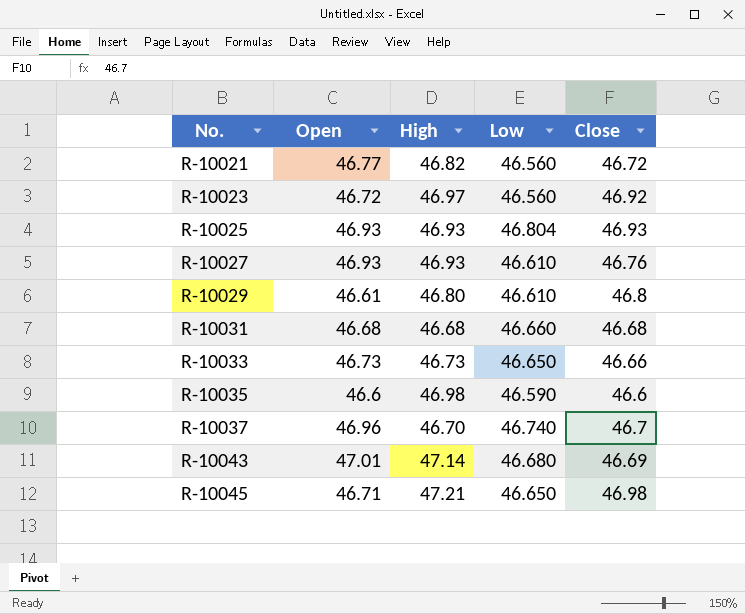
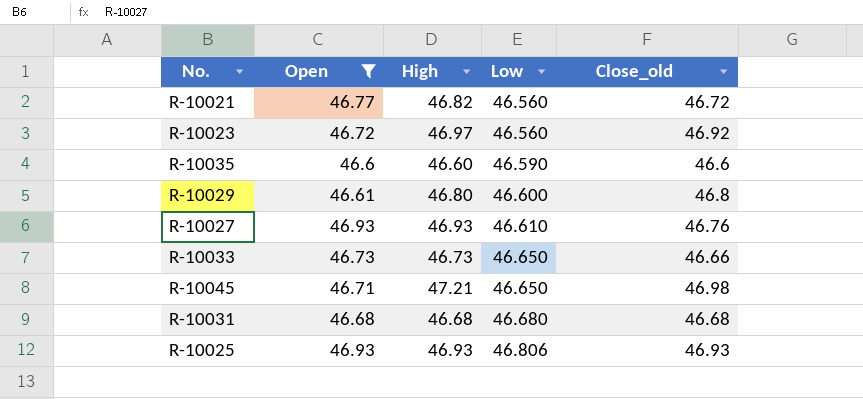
filter: none -> Open <= 46.93
row order: No. ascending -> Low ascending
column name: Close -> Close_old
R-10035 | High: 46.98 -> 46.60
R-10029 | Low: 46.610 -> 46.600
R-10031 | Low: 46.660 -> 46.680
R-10025 | Low: 46.804 -> 46.806

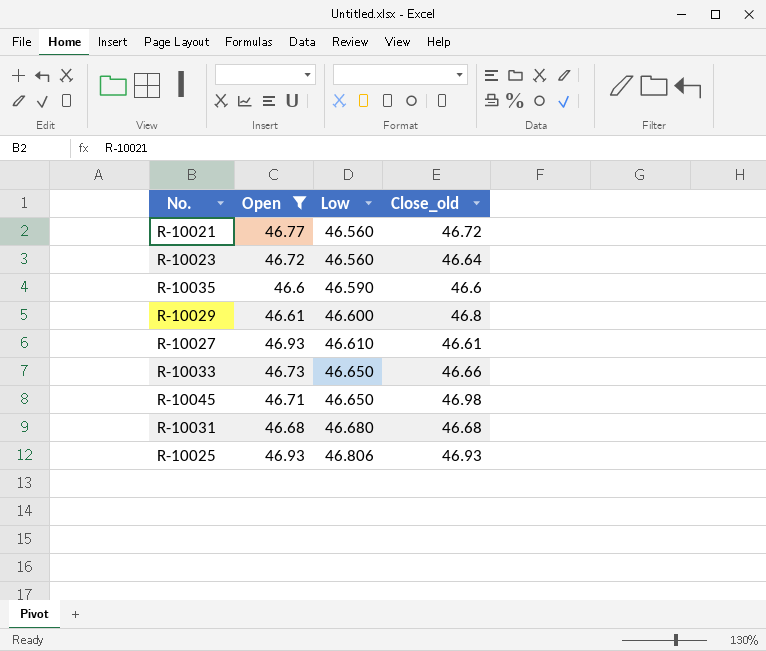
column High | position: 3 -> none
R-10023 | Close_old: 46.92 -> 46.64
R-10027 | Close_old: 46.76 -> 46.61

